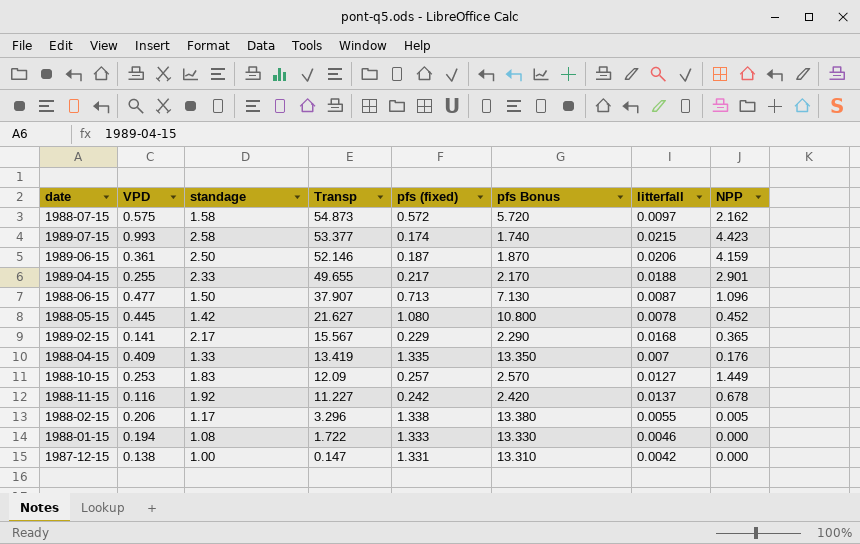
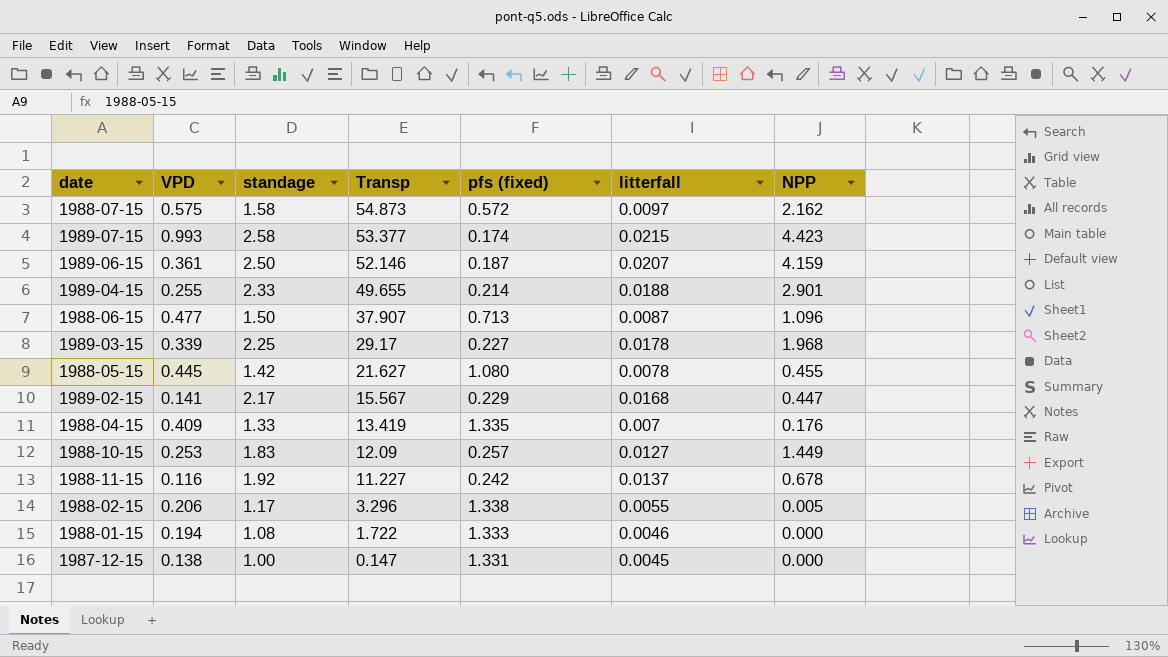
column pfs Bonus | formula: [pfs (fixed)] * 10 -> none
1989-06-15 | litterfall: 0.0206 -> 0.0207
1989-04-15 | pfs (fixed): 0.217 -> 0.214
row 1989-03-15: none -> 0.339 | 2.25 | 29.17 | 0.227 | 0.0178 | 1.968
1988-05-15 | NPP: 0.452 -> 0.455
1989-02-15 | NPP: 0.365 -> 0.447
1987-12-15 | litterfall: 0.0042 -> 0.0045

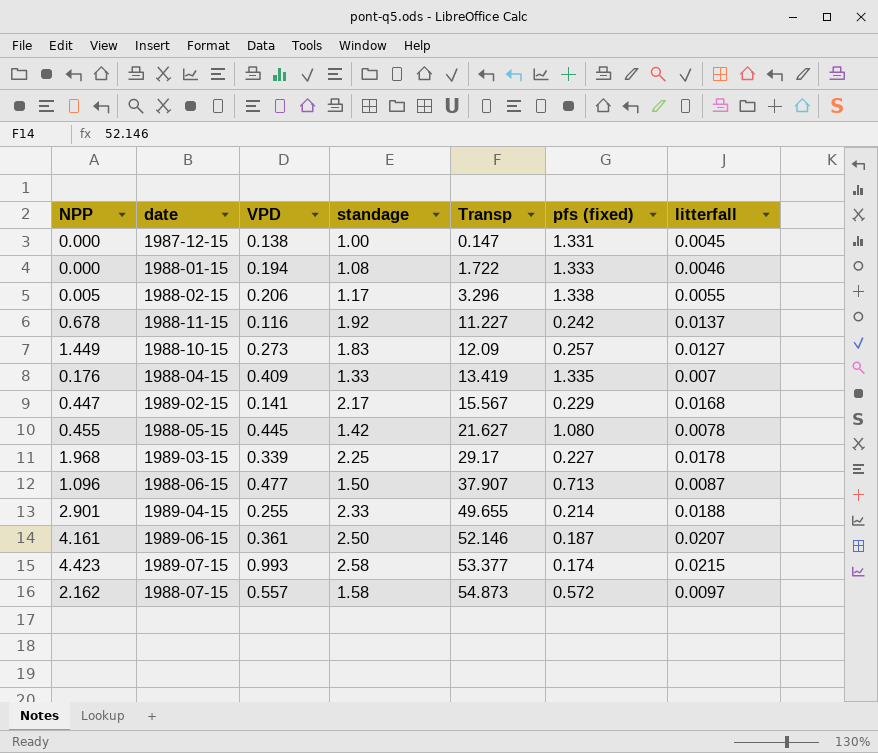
row order: Transp descending -> Transp ascending
column NPP | position: 7 -> 1
1988-10-15 | VPD: 0.253 -> 0.273
1989-06-15 | NPP: 4.159 -> 4.161
1988-07-15 | VPD: 0.575 -> 0.557

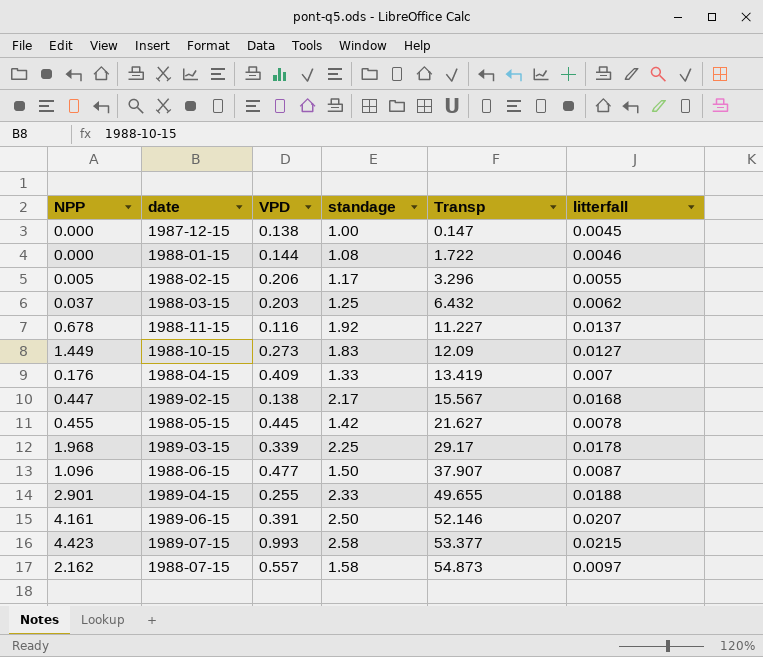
column pfs (fixed) | position: 6 -> none
1988-01-15 | VPD: 0.194 -> 0.144
row 1988-03-15: none -> 0.037 | 0.203 | 1.25 | 6.432 | 0.0062
1989-02-15 | VPD: 0.141 -> 0.138
1989-06-15 | VPD: 0.361 -> 0.391

